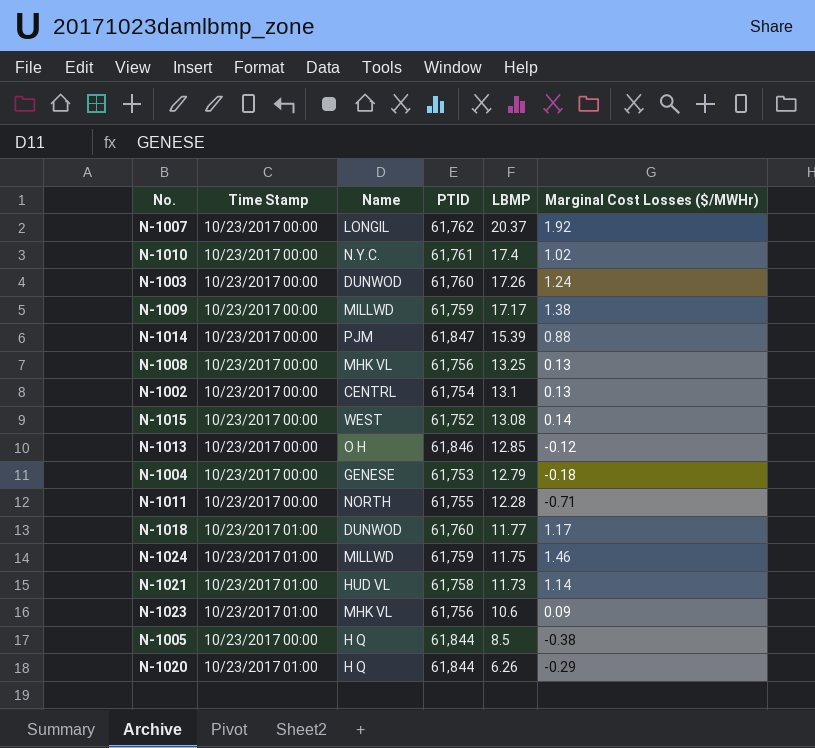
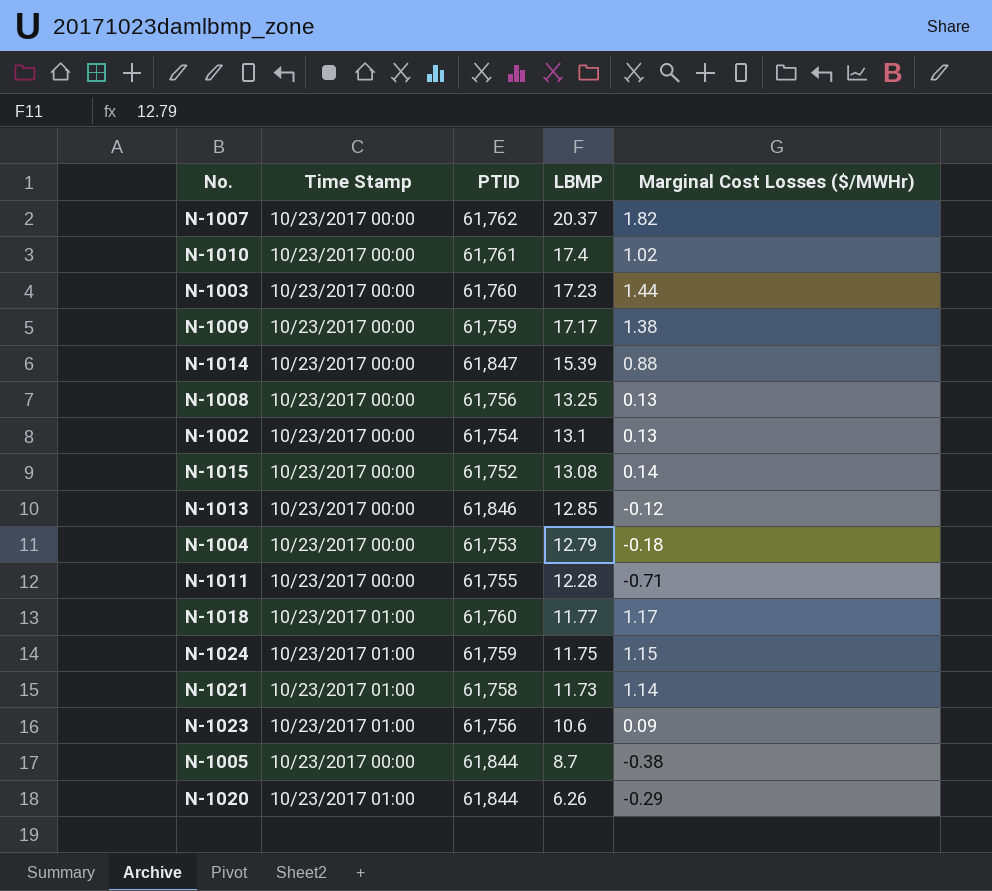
column Name | position: 3 -> none
N-1007 | Marginal Cost Losses ($/MWHr): 1.92 -> 1.82
N-1003 | LBMP: 17.26 -> 17.23
N-1003 | Marginal Cost Losses ($/MWHr): 1.24 -> 1.44
N-1024 | Marginal Cost Losses ($/MWHr): 1.46 -> 1.15
N-1005 | LBMP: 8.5 -> 8.7

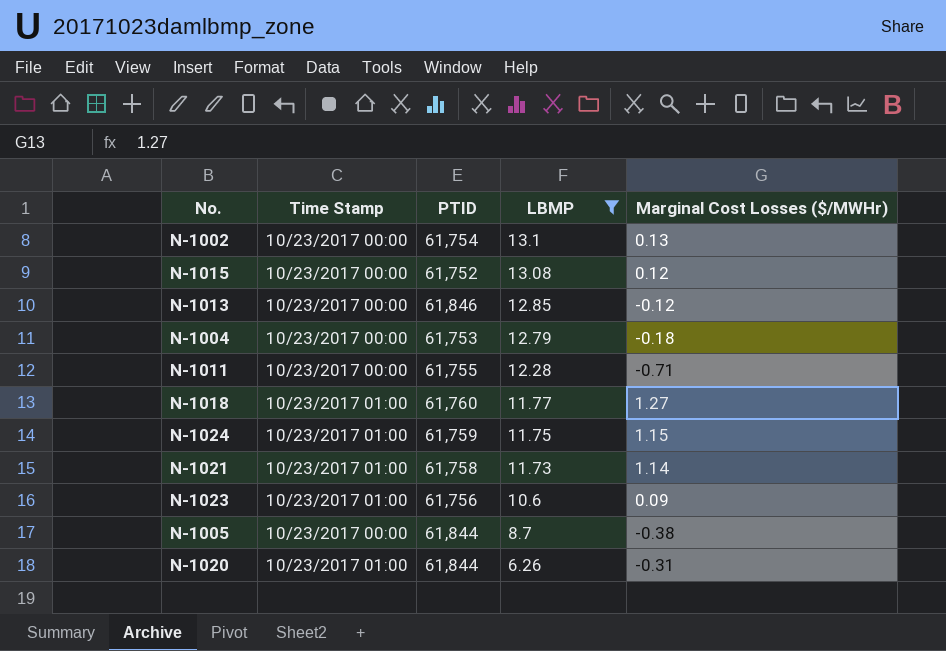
filter: none -> LBMP <= 13.1
N-1015 | Marginal Cost Losses ($/MWHr): 0.14 -> 0.12
N-1018 | Marginal Cost Losses ($/MWHr): 1.17 -> 1.27
N-1020 | Marginal Cost Losses ($/MWHr): -0.29 -> -0.31

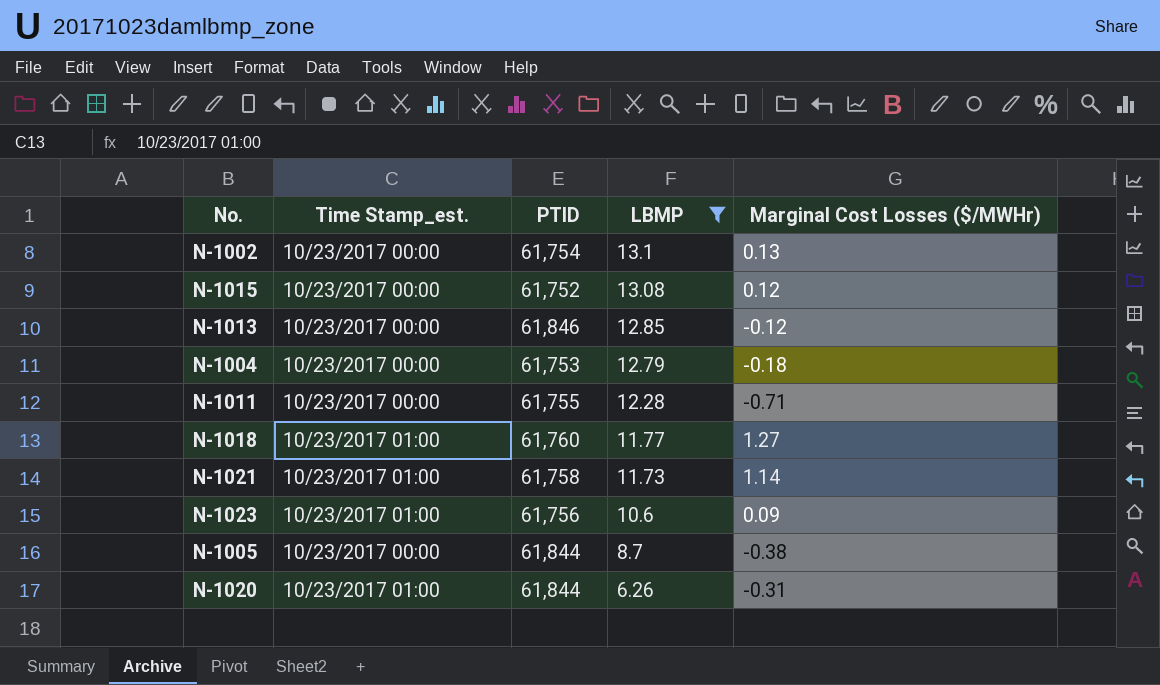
column name: Time Stamp -> Time Stamp_est.
row N-1024: 10/23/2017 01:00 | 61,759 | 11.75 | 1.15 -> none

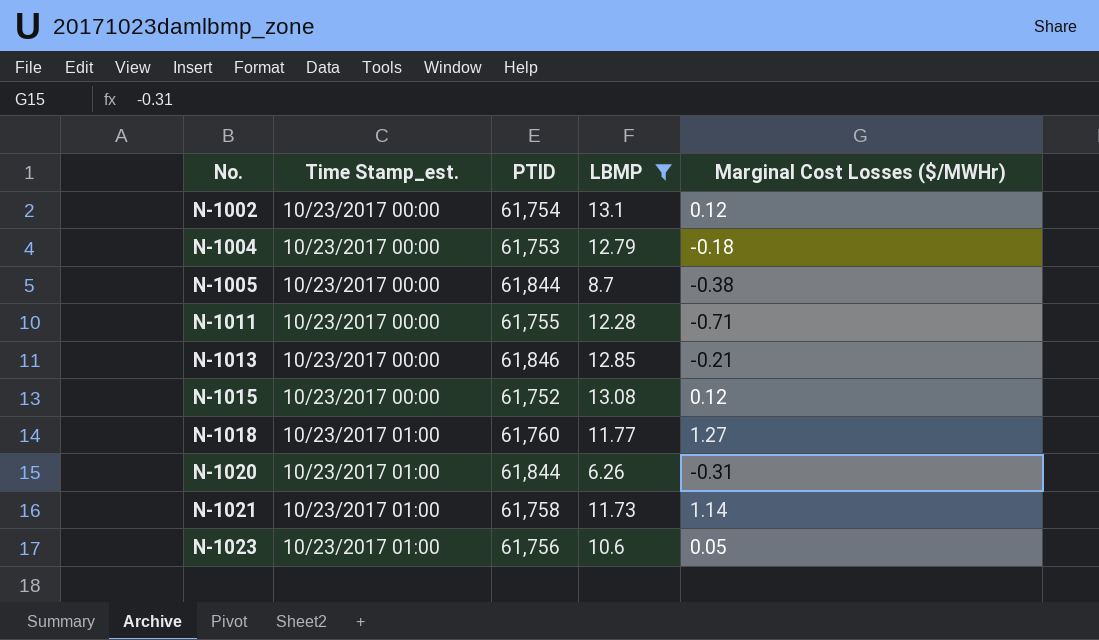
row order: LBMP descending -> No. ascending
N-1002 | Marginal Cost Losses ($/MWHr): 0.13 -> 0.12
N-1013 | Marginal Cost Losses ($/MWHr): -0.12 -> -0.21
N-1023 | Marginal Cost Losses ($/MWHr): 0.09 -> 0.05

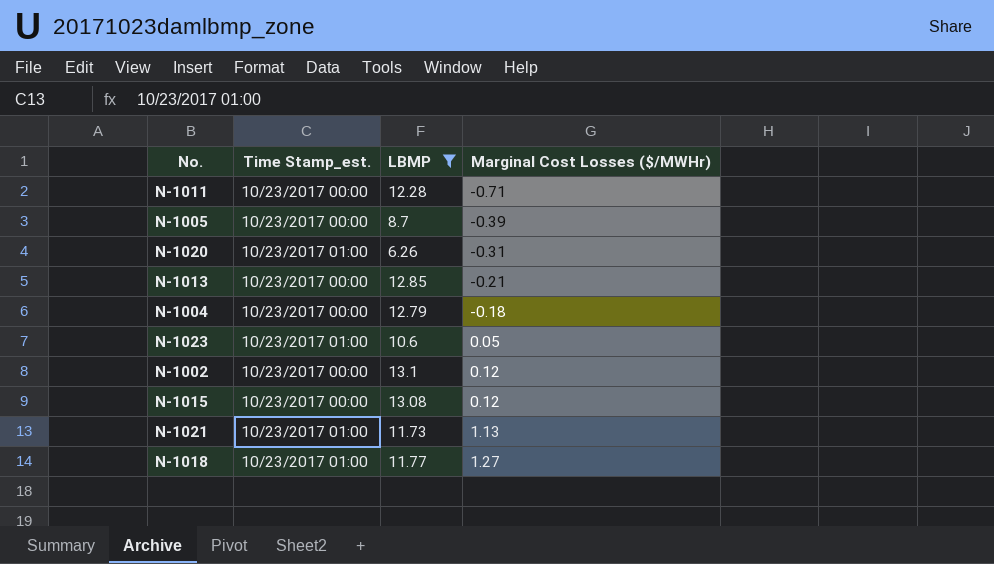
row order: No. ascending -> Marginal Cost Losses ($/MWHr) ascending
column PTID | position: 3 -> none
N-1005 | Marginal Cost Losses ($/MWHr): -0.38 -> -0.39
N-1021 | Marginal Cost Losses ($/MWHr): 1.14 -> 1.13

